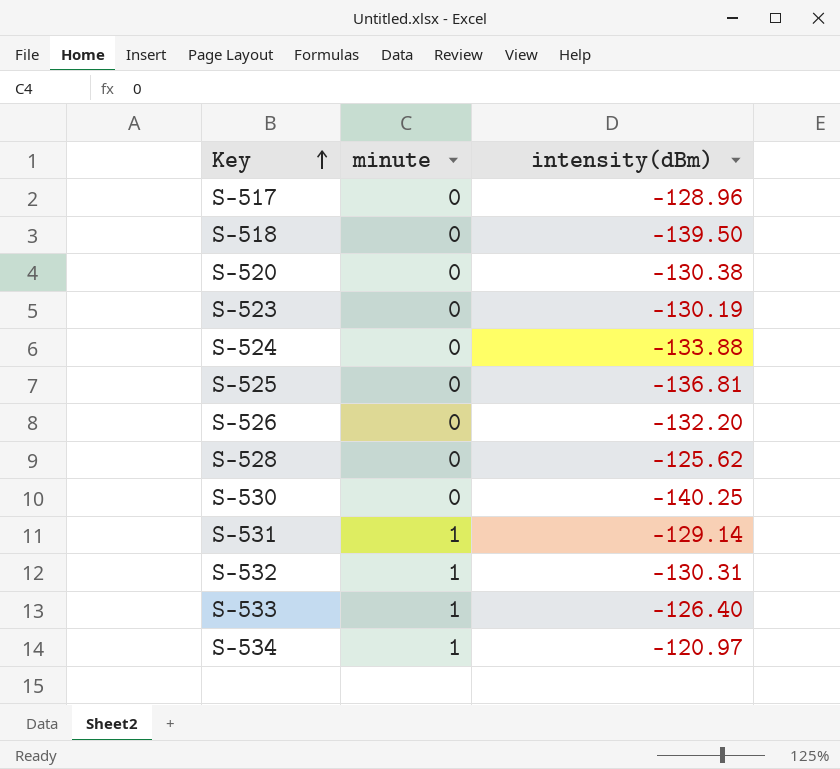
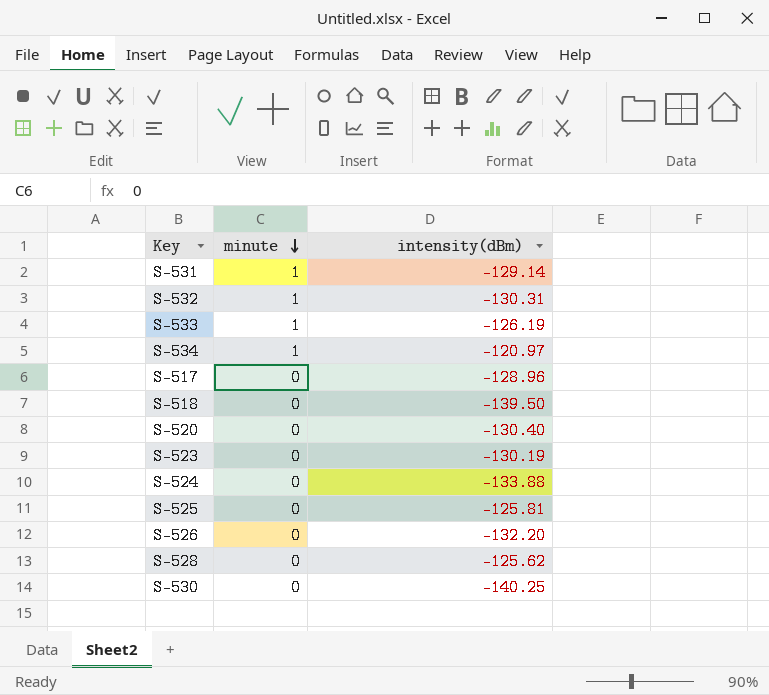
row order: Key ascending -> minute descending
S-533 | intensity(dBm): -126.40 -> -126.19
S-520 | intensity(dBm): -130.38 -> -130.40
S-525 | intensity(dBm): -136.81 -> -125.81

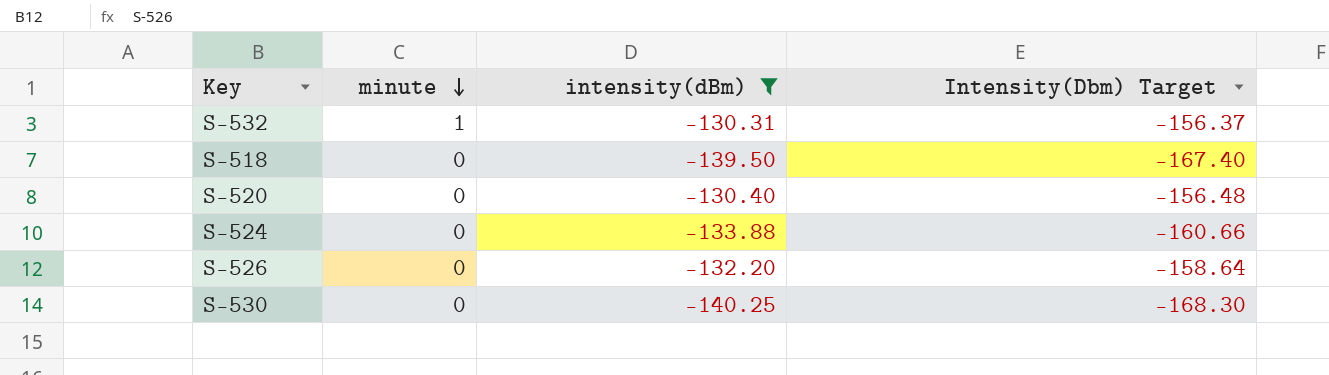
filter: none -> intensity(dBm) <= -130.31
column Intensity(Dbm) Target | formula: none -> [intensity(dBm)] * 1.2

